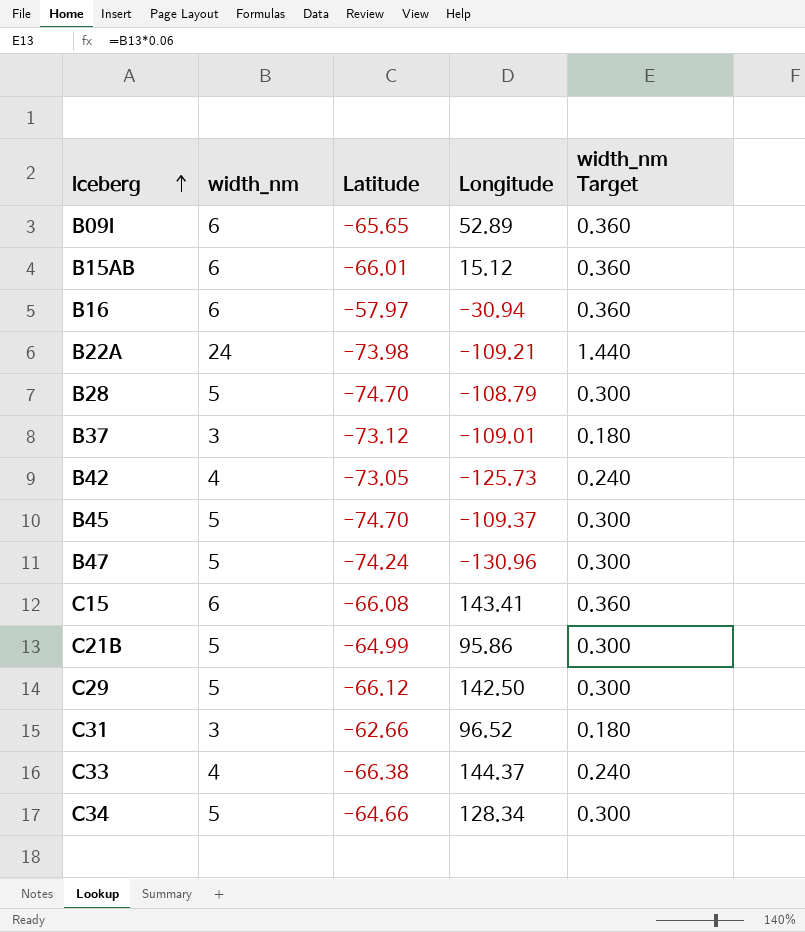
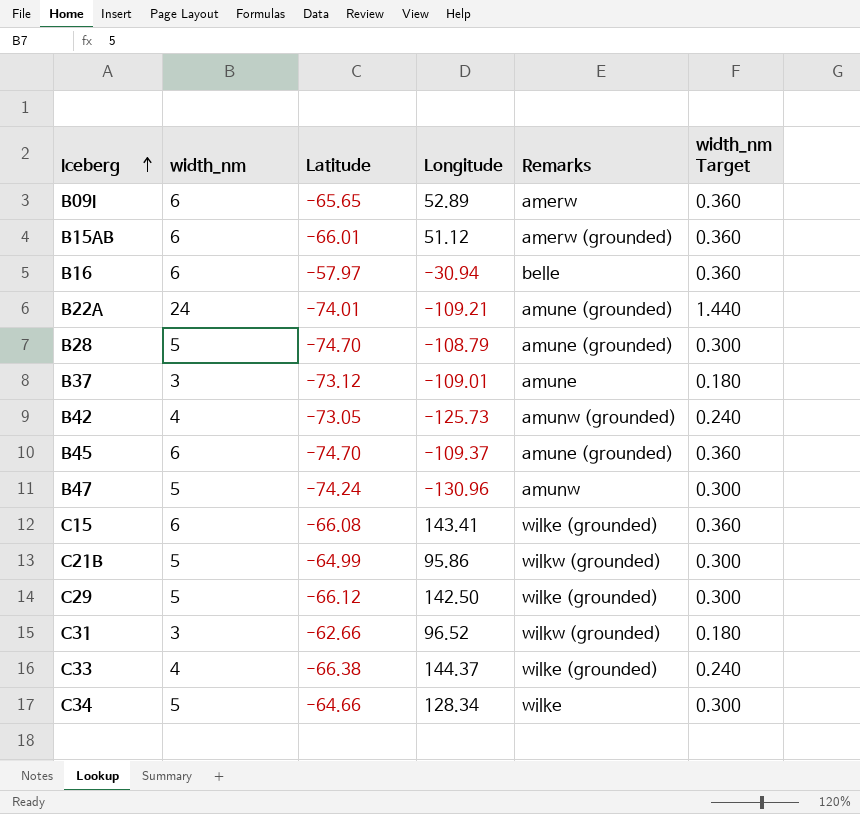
column Remarks | position: none -> 5
B15AB | Longitude: 15.12 -> 51.12
B22A | Latitude: -73.98 -> -74.01
B45 | width_nm: 5 -> 6
B45 | width_nm Target: 0.300 -> 0.360

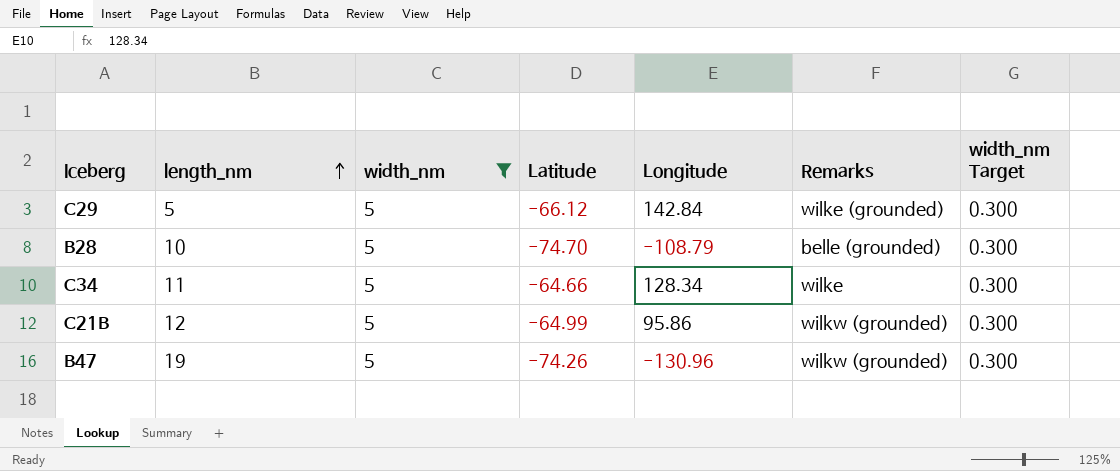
filter: none -> width_nm = 5
row order: Iceberg ascending -> length_nm ascending
column length_nm | position: none -> 2
C29 | Longitude: 142.50 -> 142.84
B28 | Remarks: amune (grounded) -> belle (grounded)
B47 | Latitude: -74.24 -> -74.26
B47 | Remarks: amunw -> wilkw (grounded)

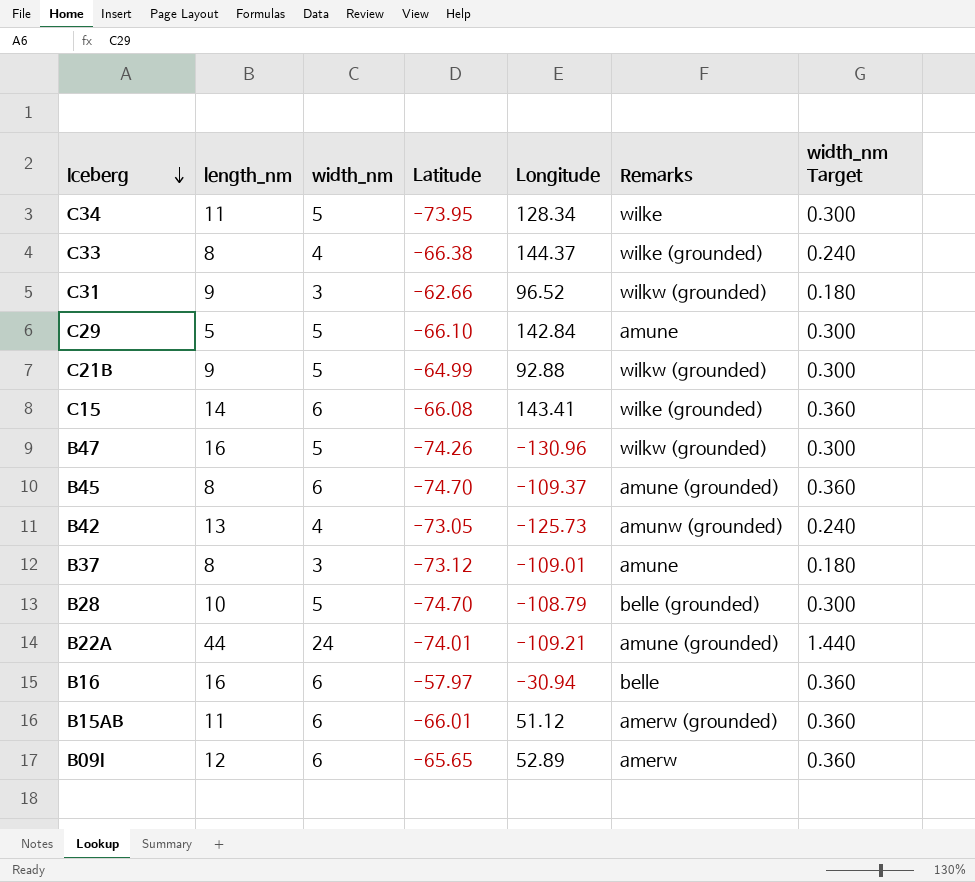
filter: width_nm = 5 -> none
row order: length_nm ascending -> Iceberg descending
C34 | Latitude: -64.66 -> -73.95
C29 | Latitude: -66.12 -> -66.10
C29 | Remarks: wilke (grounded) -> amune
C21B | length_nm: 12 -> 9
C21B | Longitude: 95.86 -> 92.88
B47 | length_nm: 19 -> 16

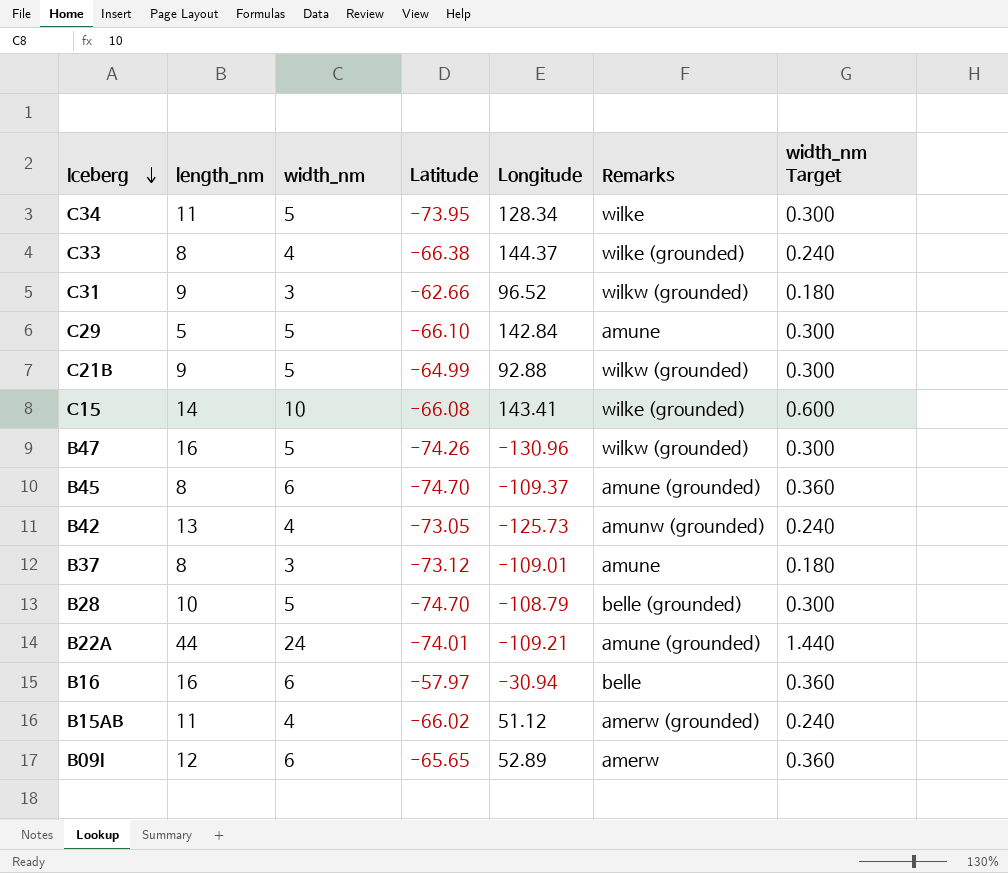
C15 | width_nm: 6 -> 10
C15 | width_nm Target: 0.360 -> 0.600
B15AB | width_nm: 6 -> 4
B15AB | Latitude: -66.01 -> -66.02
B15AB | width_nm Target: 0.360 -> 0.240

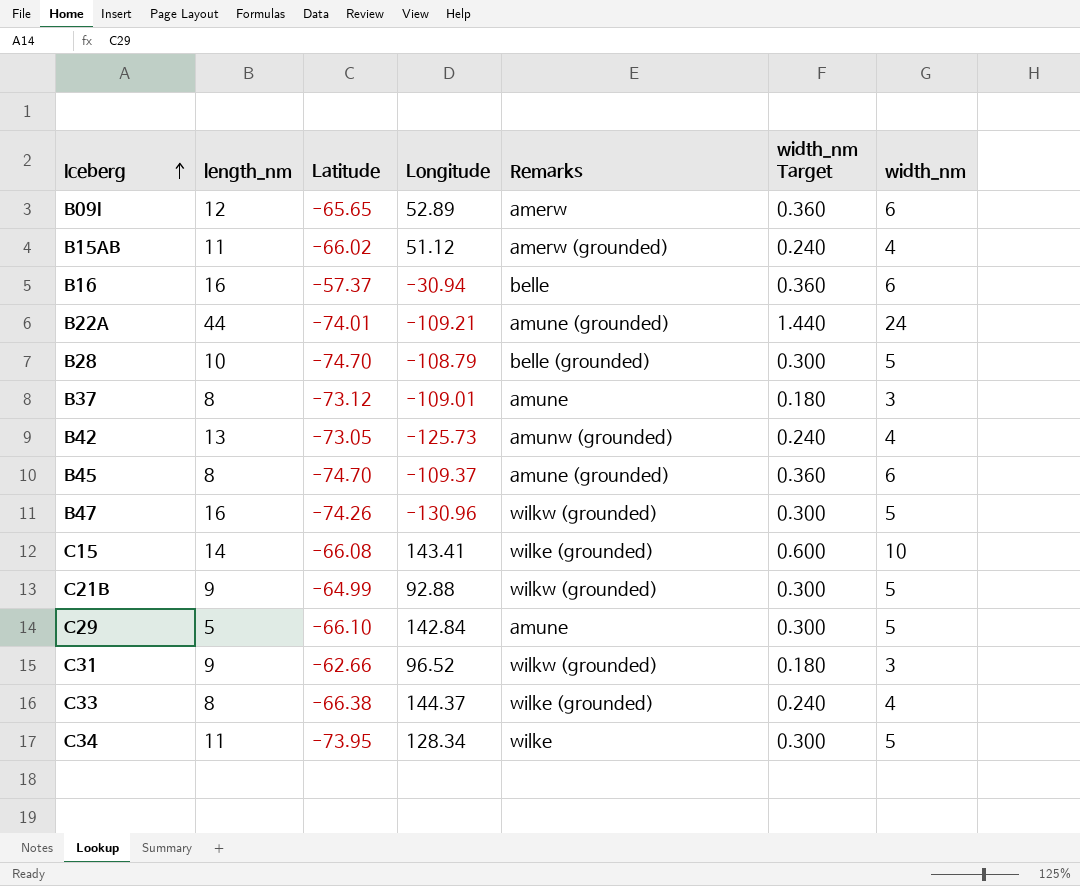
row order: Iceberg descending -> Iceberg ascending
column width_nm | position: 3 -> 7
B16 | Latitude: -57.97 -> -57.37

